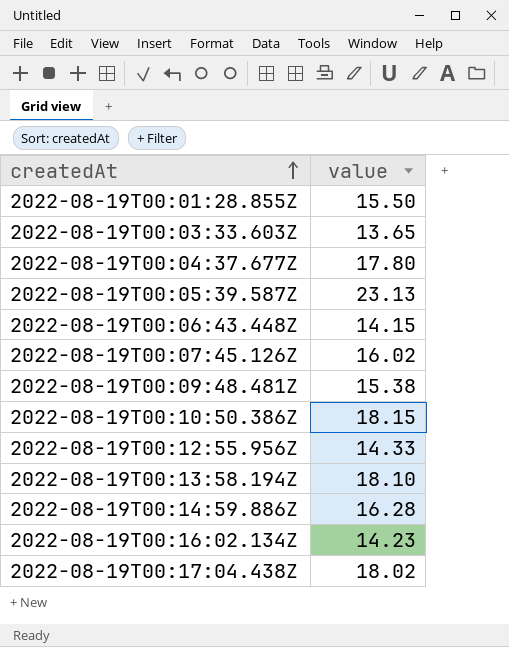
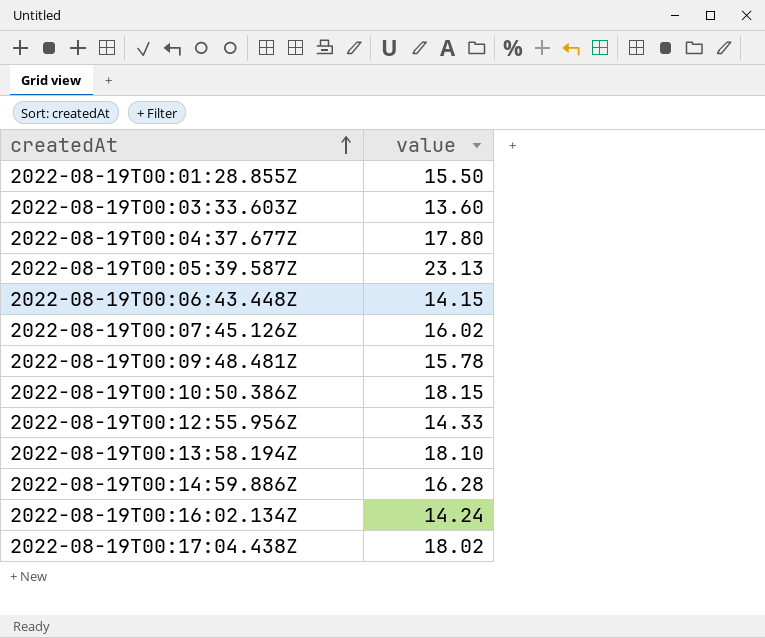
2022-08-19T00:03:33.603Z | value: 13.65 -> 13.60
2022-08-19T00:09:48.481Z | value: 15.38 -> 15.78
2022-08-19T00:16:02.134Z | value: 14.23 -> 14.24

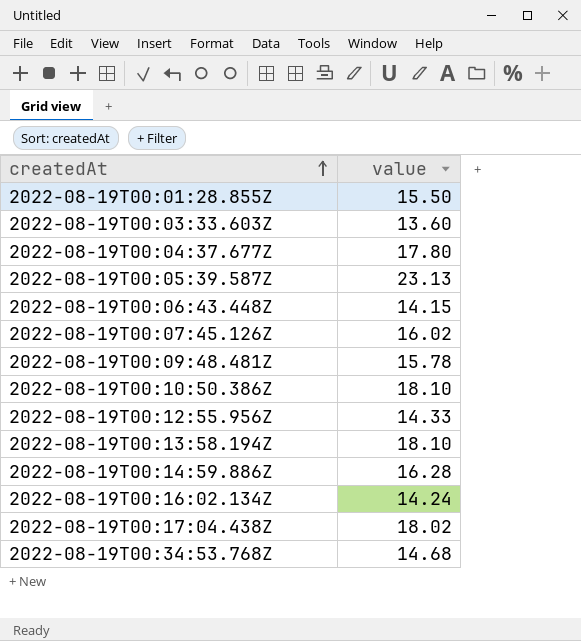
2022-08-19T00:10:50.386Z | value: 18.15 -> 18.10
row 2022-08-19T00:34:53.768Z: none -> 14.68

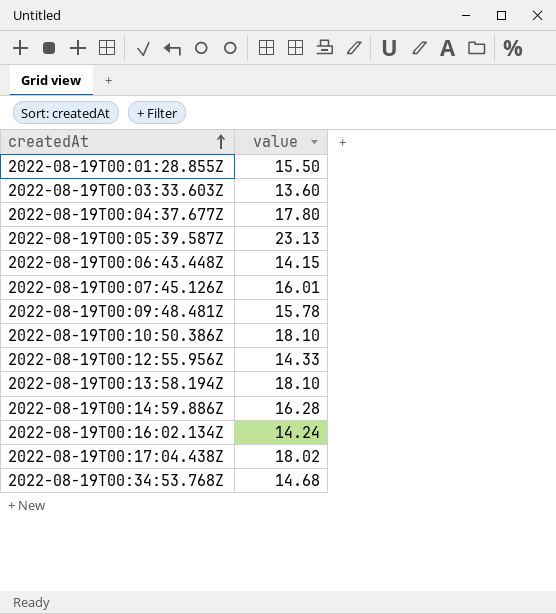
2022-08-19T00:07:45.126Z | value: 16.02 -> 16.01

